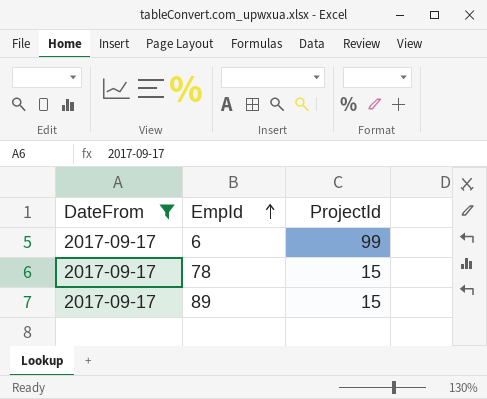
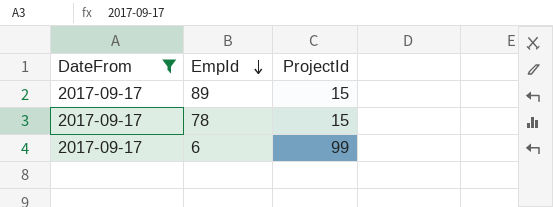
row order: EmpId ascending -> EmpId descending

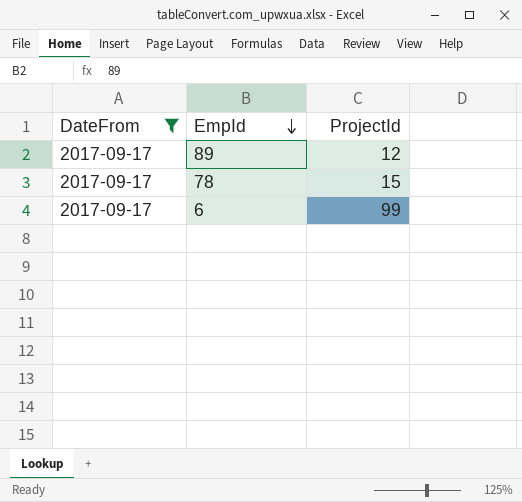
89 | ProjectId: 15 -> 12

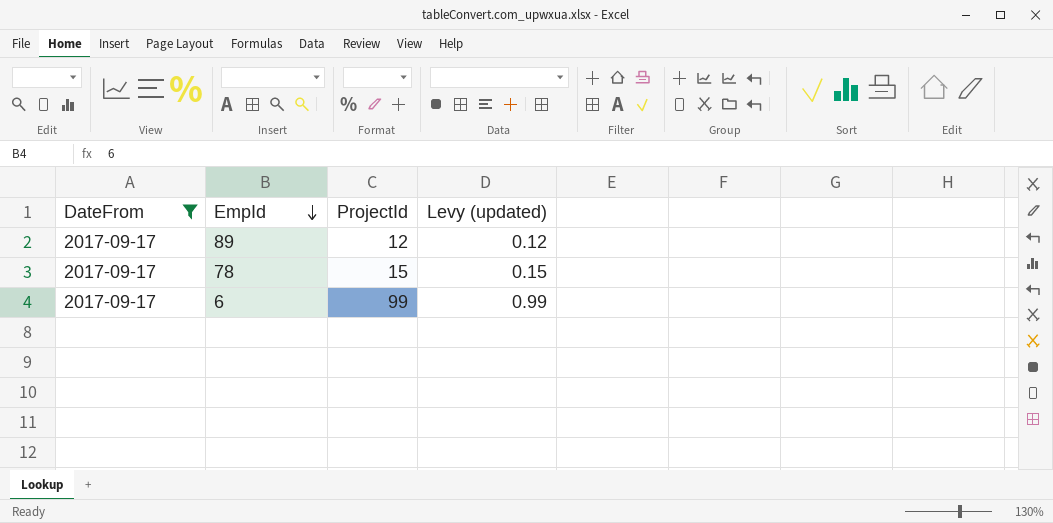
column Levy (updated) | formula: none -> [ProjectId] * 0.01

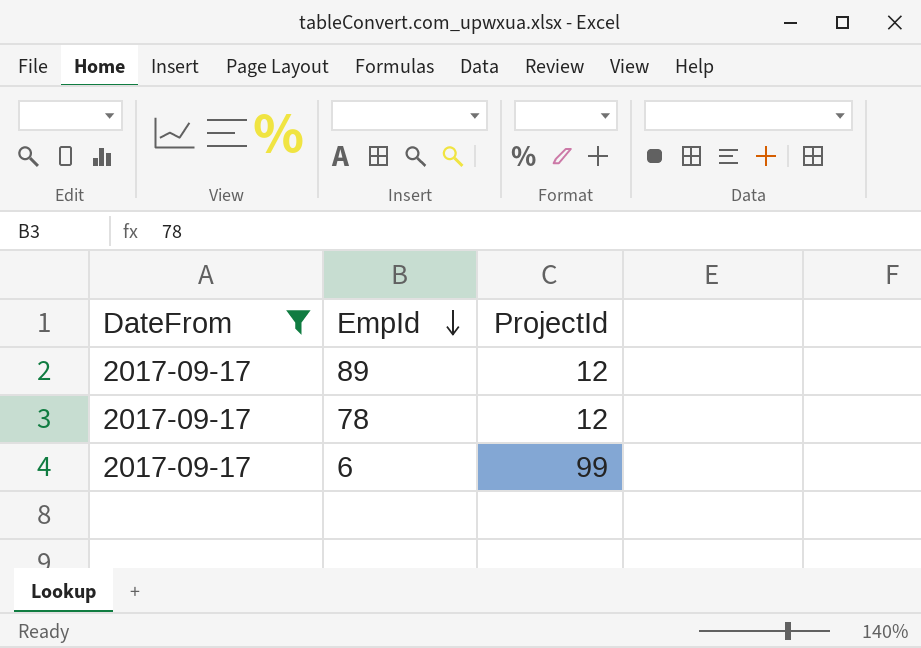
column Levy (updated) | formula: [ProjectId] * 0.01 -> none
78 | ProjectId: 15 -> 12

